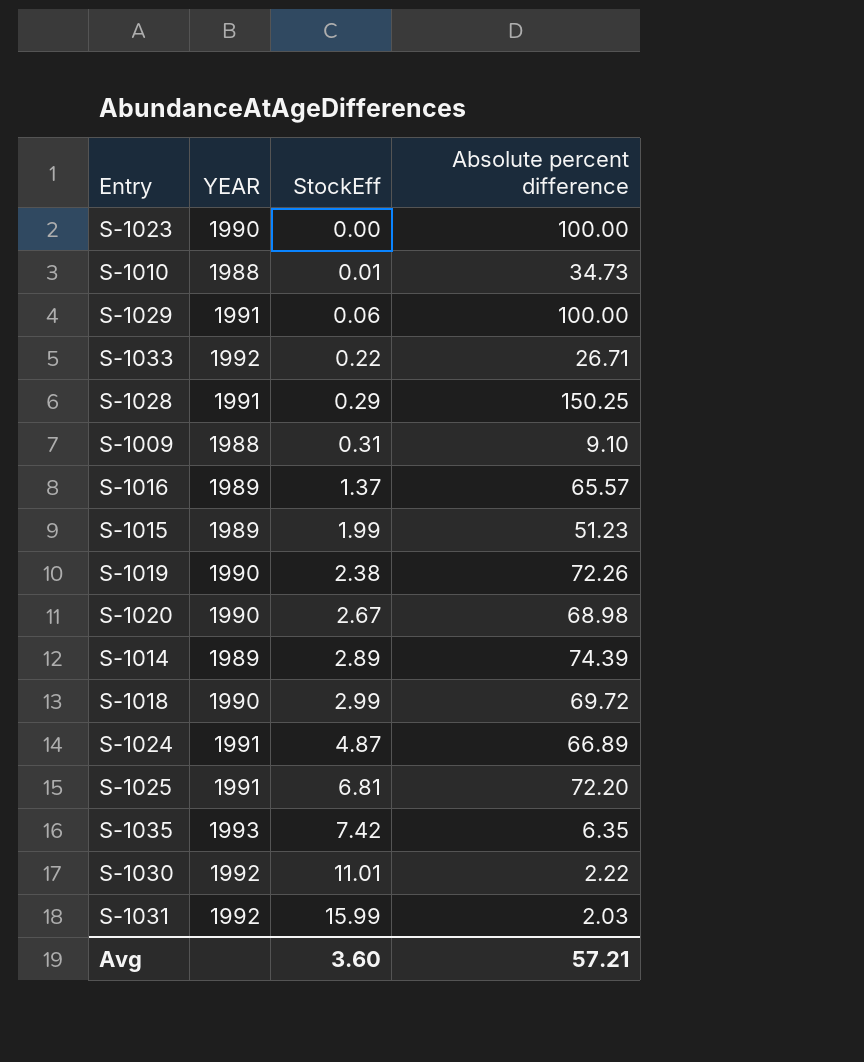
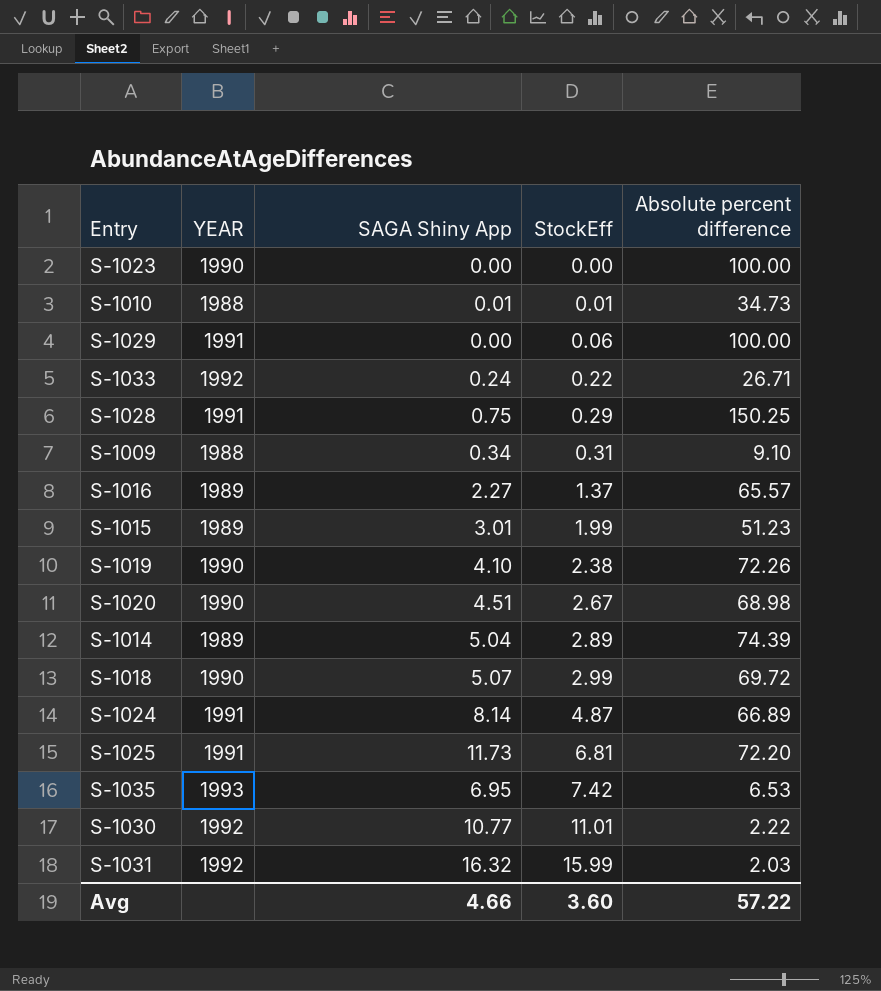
column SAGA Shiny App | position: none -> 3
S-1035 | Absolute percent difference: 6.35 -> 6.53
Avg | Absolute percent difference: 57.21 -> 57.22

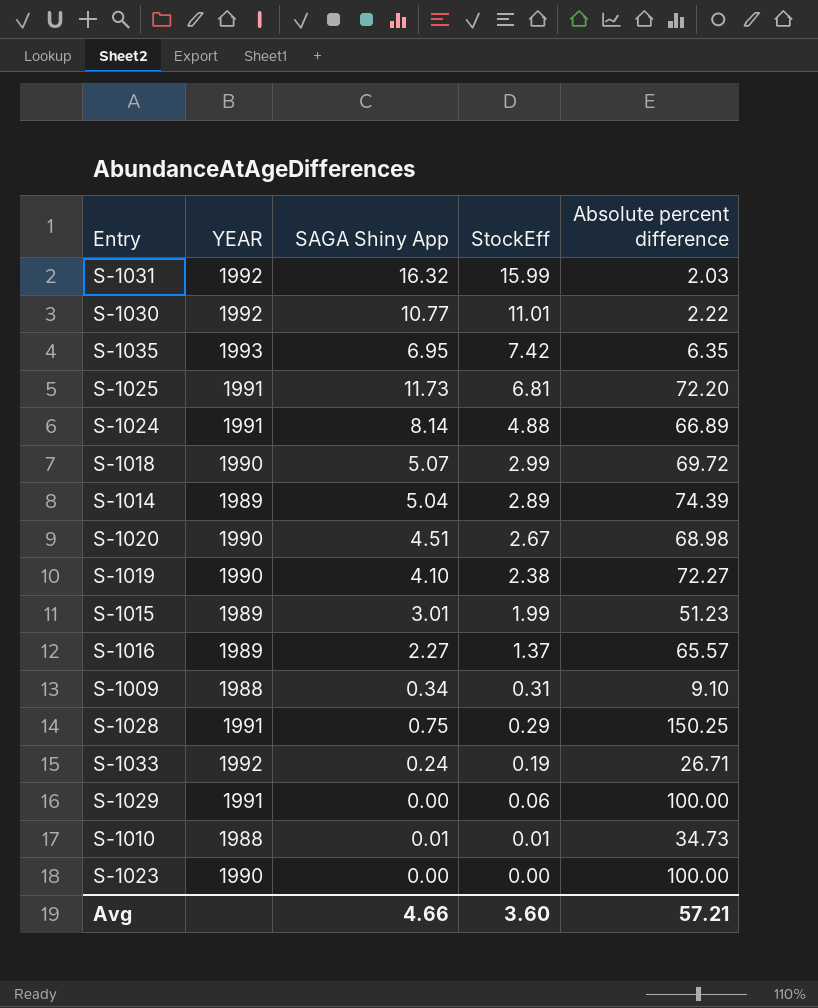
row order: StockEff ascending -> StockEff descending
S-1035 | Absolute percent difference: 6.53 -> 6.35
S-1024 | StockEff: 4.87 -> 4.88
S-1019 | Absolute percent difference: 72.26 -> 72.27
S-1033 | StockEff: 0.22 -> 0.19
Avg | Absolute percent difference: 57.22 -> 57.21

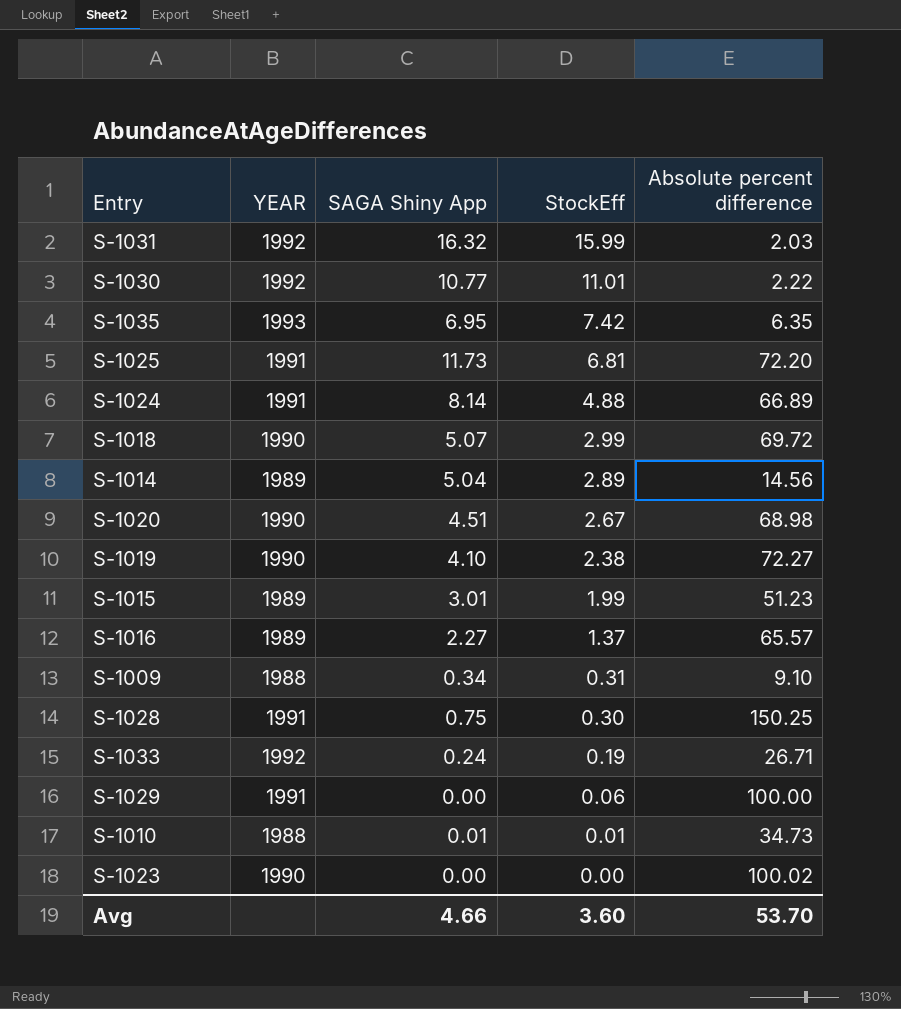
S-1014 | Absolute percent difference: 74.39 -> 14.56
S-1028 | StockEff: 0.29 -> 0.30
S-1023 | Absolute percent difference: 100.00 -> 100.02
Avg | Absolute percent difference: 57.21 -> 53.70

